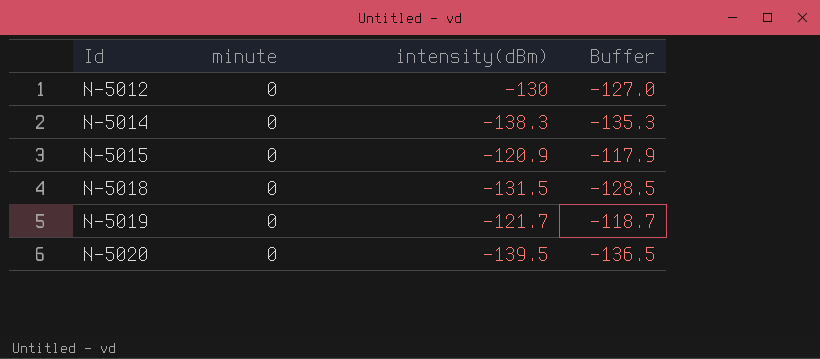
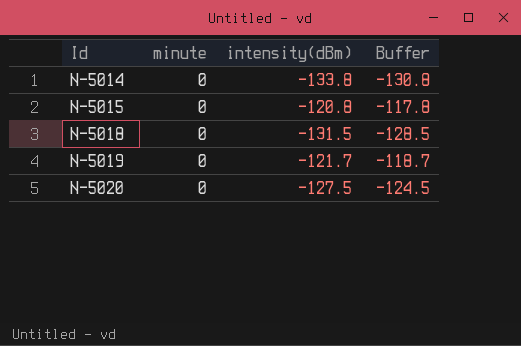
row N-5012: 0 | -130 | -127.0 -> none
N-5014 | intensity(dBm): -138.3 -> -133.8
N-5014 | Buffer: -135.3 -> -130.8
N-5015 | intensity(dBm): -120.9 -> -120.8
N-5015 | Buffer: -117.9 -> -117.8
N-5020 | intensity(dBm): -139.5 -> -127.5
N-5020 | Buffer: -136.5 -> -124.5

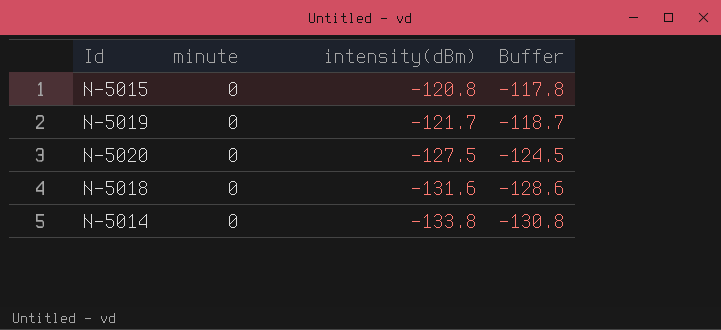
row order: Id ascending -> intensity(dBm) descending
N-5018 | intensity(dBm): -131.5 -> -131.6
N-5018 | Buffer: -128.5 -> -128.6

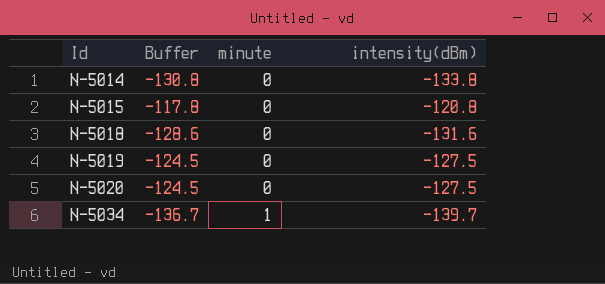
row order: intensity(dBm) descending -> Id ascending
column Buffer | position: 4 -> 2
N-5019 | Buffer: -118.7 -> -124.5
N-5019 | intensity(dBm): -121.7 -> -127.5
row N-5034: none -> -136.7 | 1 | -139.7

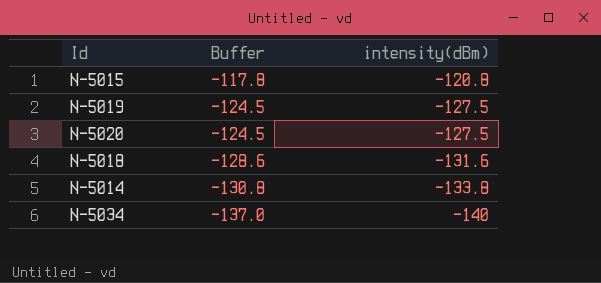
row order: Id ascending -> Buffer descending
column minute | position: 3 -> none
N-5034 | Buffer: -136.7 -> -137.0
N-5034 | intensity(dBm): -139.7 -> -140

